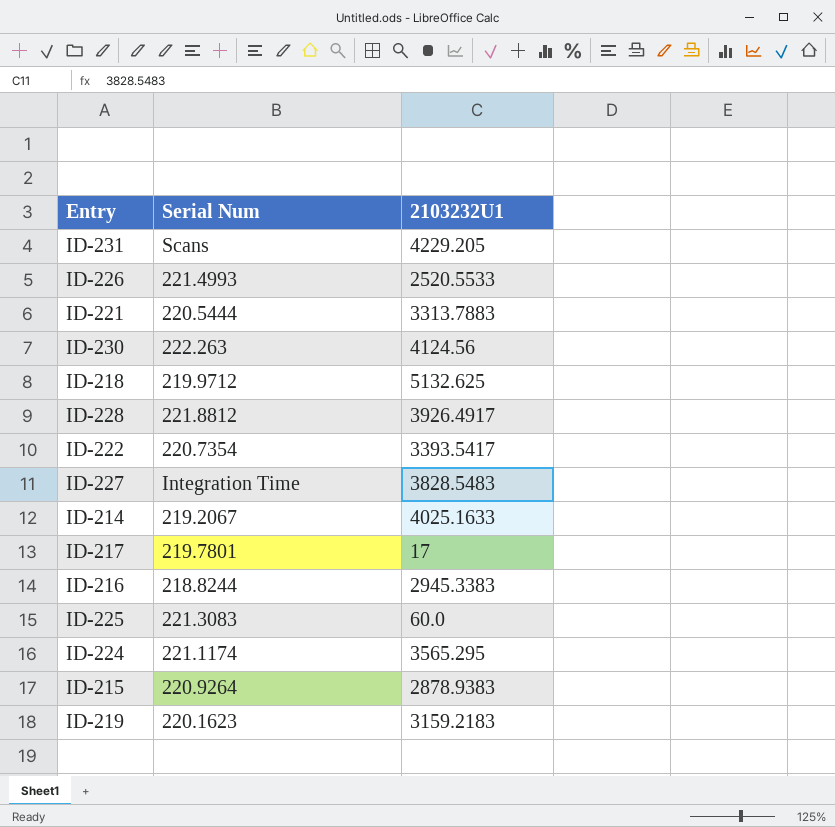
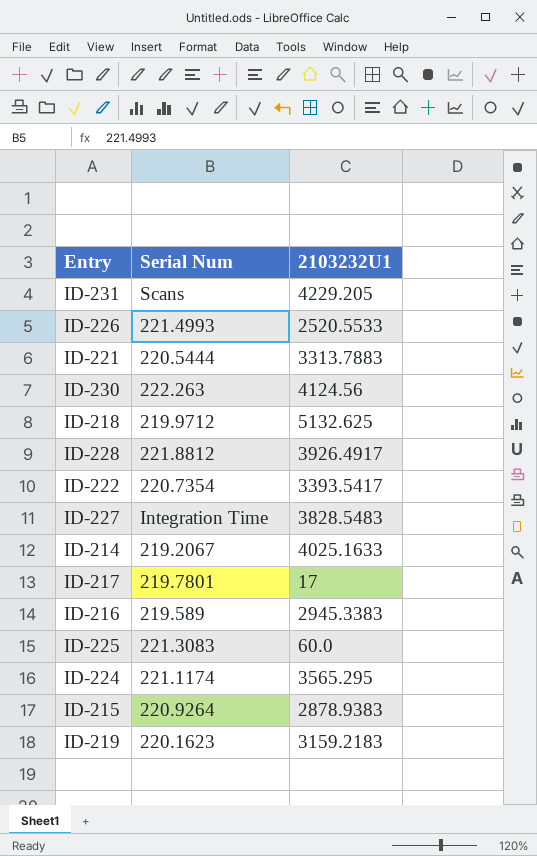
ID-216 | Serial Num: 218.8244 -> 219.589

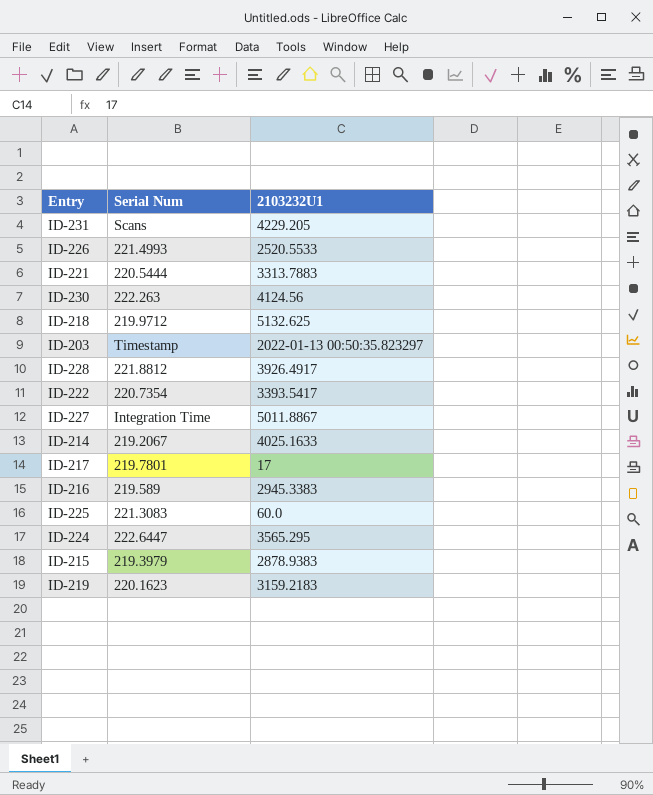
row ID-203: none -> Timestamp | 2022-01-13 00:50:35.823297
ID-227 | 2103232U1: 3828.5483 -> 5011.8867
ID-224 | Serial Num: 221.1174 -> 222.6447
ID-215 | Serial Num: 220.9264 -> 219.3979

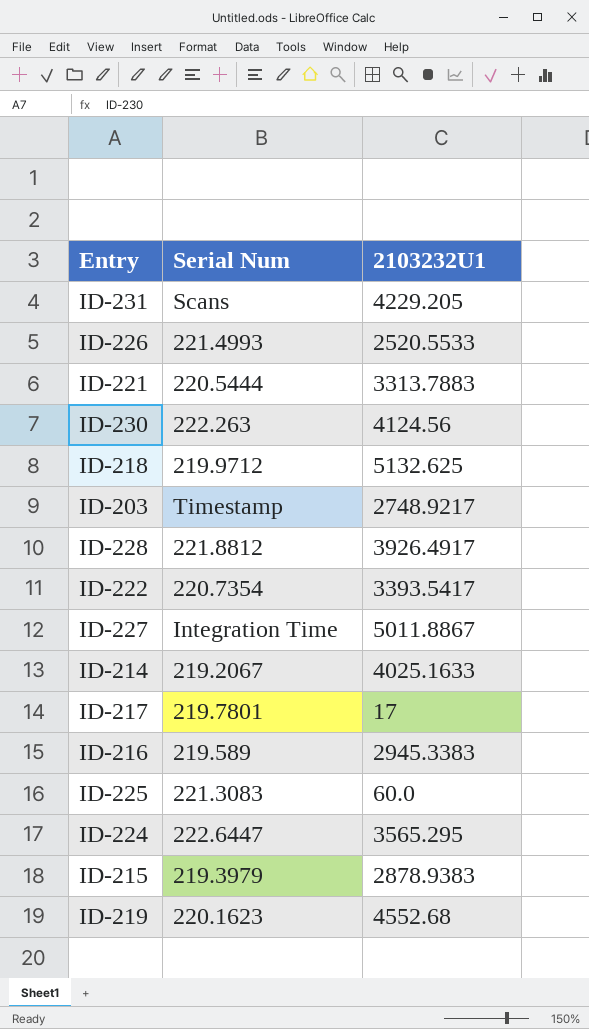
ID-203 | 2103232U1: 2022-01-13 00:50:35.823297 -> 2748.9217
ID-219 | 2103232U1: 3159.2183 -> 4552.68

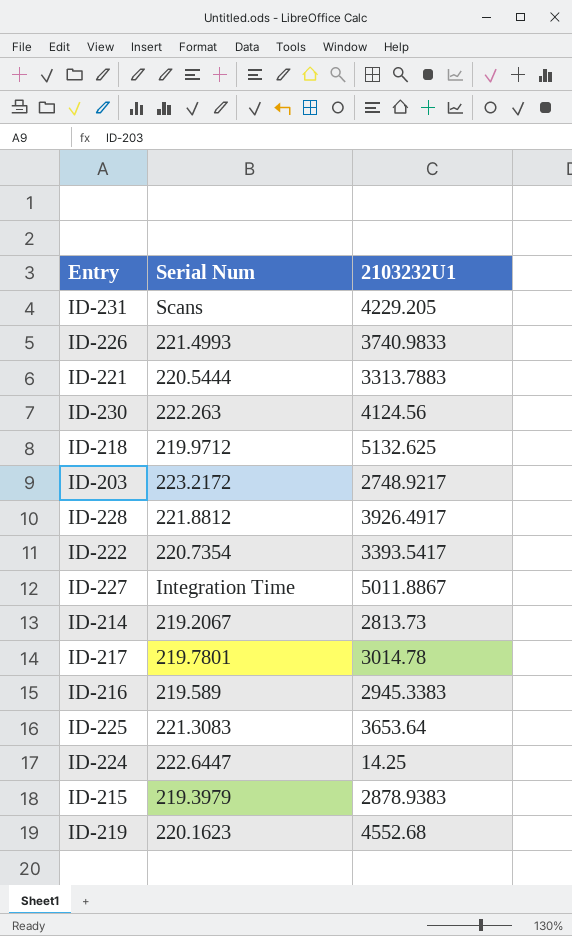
ID-226 | 2103232U1: 2520.5533 -> 3740.9833
ID-203 | Serial Num: Timestamp -> 223.2172
ID-214 | 2103232U1: 4025.1633 -> 2813.73
ID-217 | 2103232U1: 17 -> 3014.78
ID-225 | 2103232U1: 60.0 -> 3653.64
ID-224 | 2103232U1: 3565.295 -> 14.25

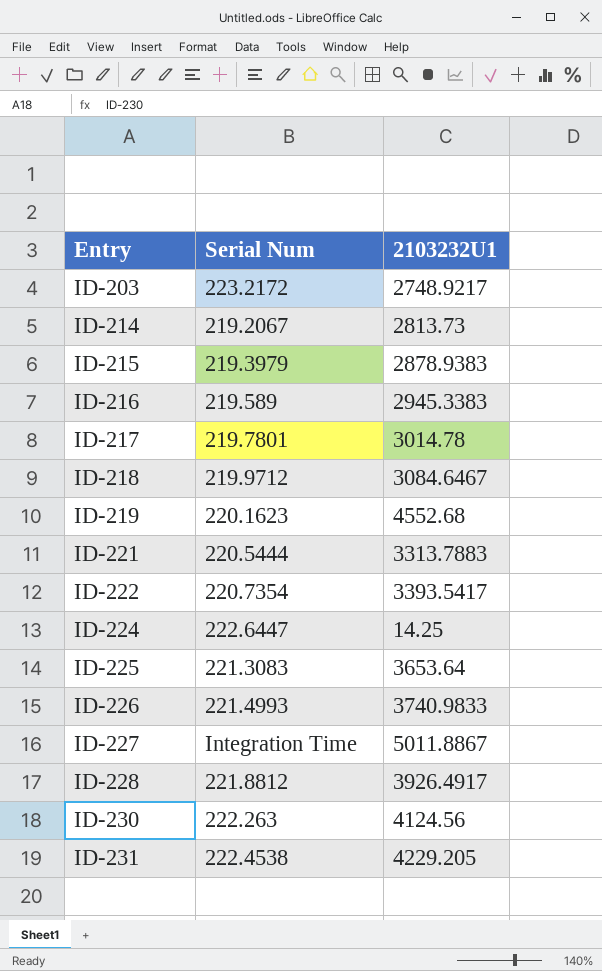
row order: none -> Entry ascending
ID-218 | 2103232U1: 5132.625 -> 3084.6467
ID-231 | Serial Num: Scans -> 222.4538

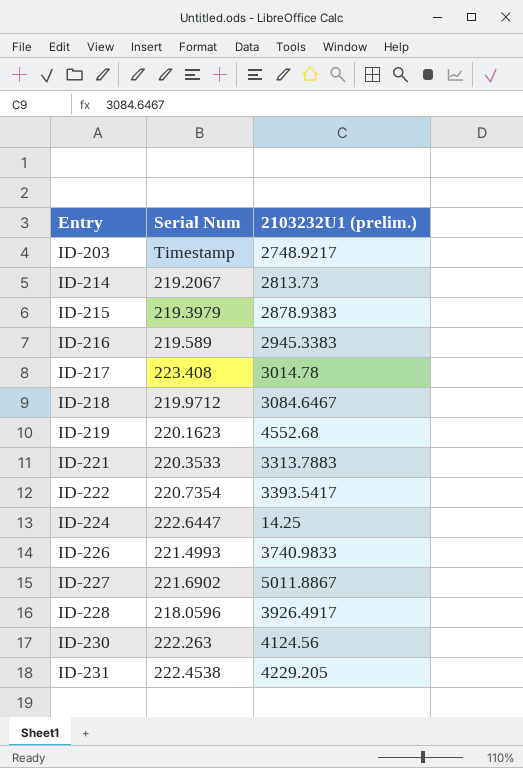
column name: 2103232U1 -> 2103232U1 (prelim.)
row ID-225: 221.3083 | 3653.64 -> none
ID-203 | Serial Num: 223.2172 -> Timestamp
ID-217 | Serial Num: 219.7801 -> 223.408
ID-221 | Serial Num: 220.5444 -> 220.3533
ID-227 | Serial Num: Integration Time -> 221.6902
ID-228 | Serial Num: 221.8812 -> 218.0596

